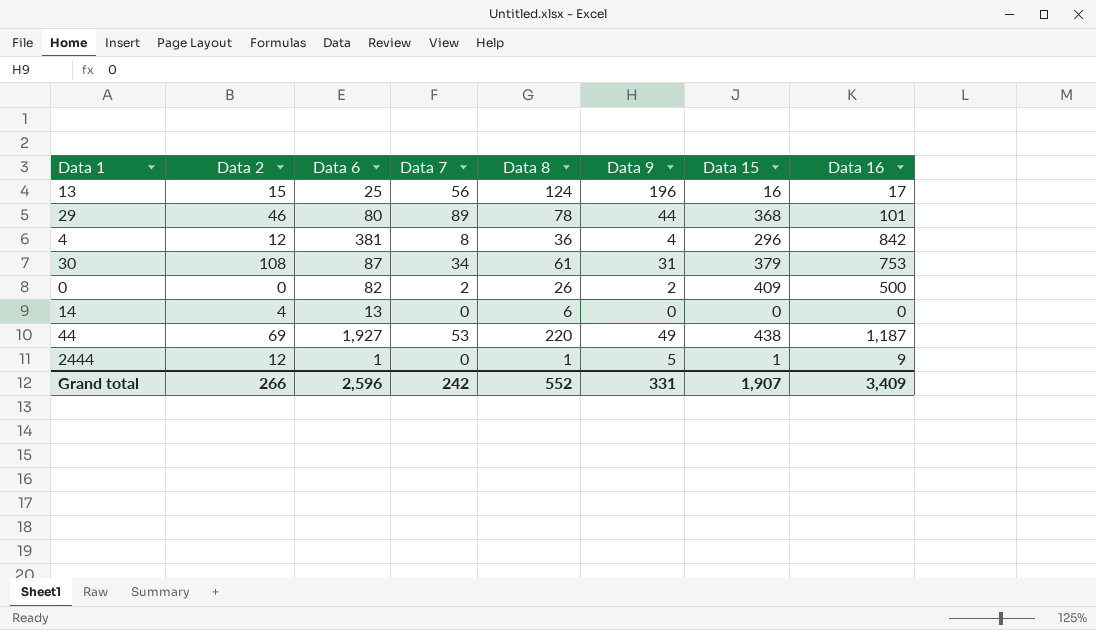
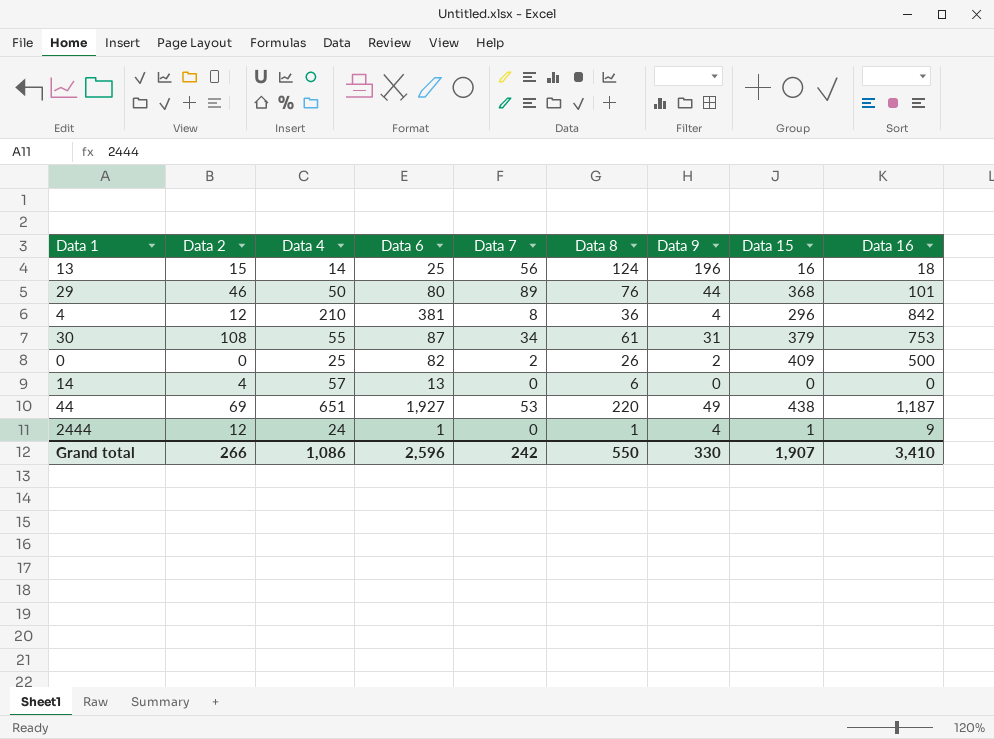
column Data 4 | position: none -> 3
13 | Data 16: 17 -> 18
29 | Data 8: 78 -> 76
2444 | Data 9: 5 -> 4
Grand total | Data 8: 552 -> 550
Grand total | Data 9: 331 -> 330
Grand total | Data 16: 3,409 -> 3,410

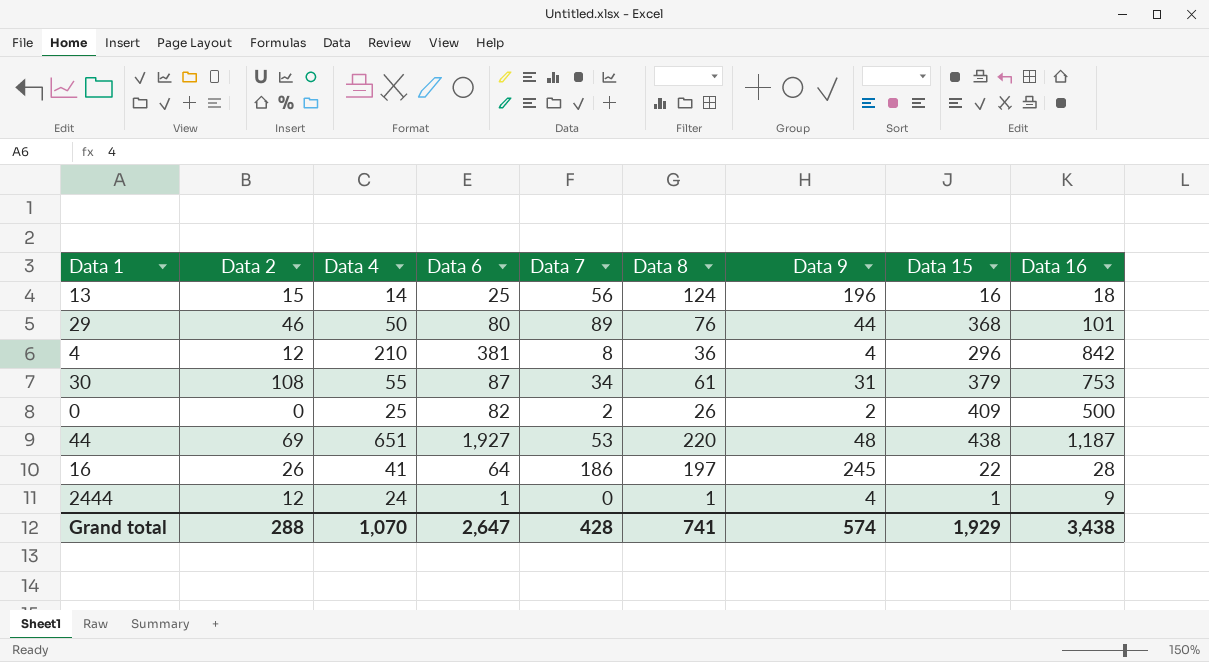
row 14: 4 | 57 | 13 | 0 | 6 | 0 | 0 | 0 -> none
44 | Data 9: 49 -> 48
row 16: none -> 26 | 41 | 64 | 186 | 197 | 245 | 22 | 28
Grand total | Data 2: 266 -> 288
Grand total | Data 4: 1,086 -> 1,070
Grand total | Data 6: 2,596 -> 2,647
Grand total | Data 7: 242 -> 428
Grand total | Data 8: 550 -> 741
Grand total | Data 9: 330 -> 574
Grand total | Data 15: 1,907 -> 1,929
Grand total | Data 16: 3,410 -> 3,438

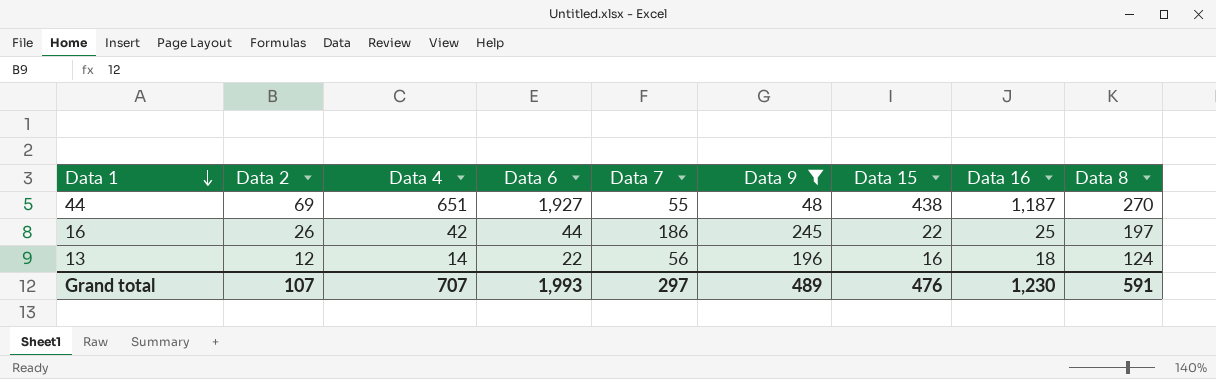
filter: none -> Data 9 >= 48
row order: none -> Data 1 descending
column Data 8 | position: 6 -> 9
44 | Data 7: 53 -> 55
44 | Data 8: 220 -> 270
16 | Data 4: 41 -> 42
16 | Data 6: 64 -> 44
16 | Data 16: 28 -> 25
13 | Data 2: 15 -> 12
13 | Data 6: 25 -> 22
Grand total | Data 2: 288 -> 107
Grand total | Data 4: 1,070 -> 707
Grand total | Data 6: 2,647 -> 1,993
Grand total | Data 7: 428 -> 297
Grand total | Data 9: 574 -> 489
Grand total | Data 15: 1,929 -> 476
Grand total | Data 16: 3,438 -> 1,230
Grand total | Data 8: 741 -> 591

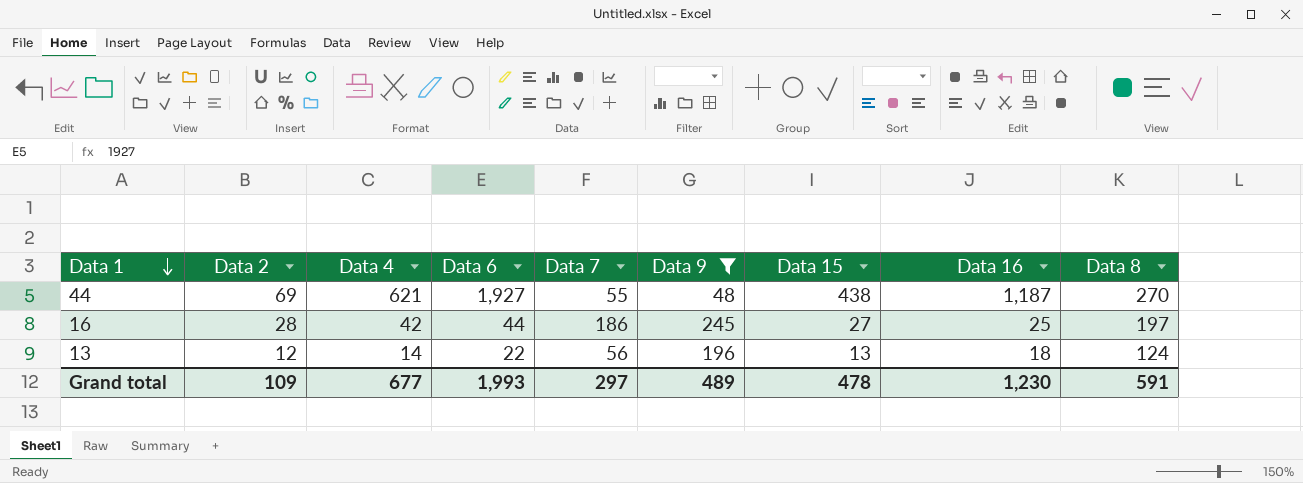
44 | Data 4: 651 -> 621
16 | Data 2: 26 -> 28
16 | Data 15: 22 -> 27
13 | Data 15: 16 -> 13
Grand total | Data 2: 107 -> 109
Grand total | Data 4: 707 -> 677
Grand total | Data 15: 476 -> 478

